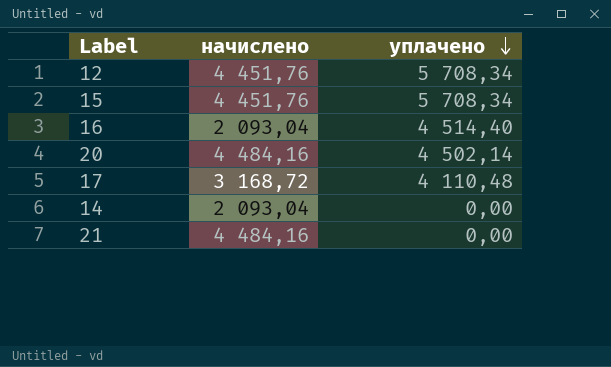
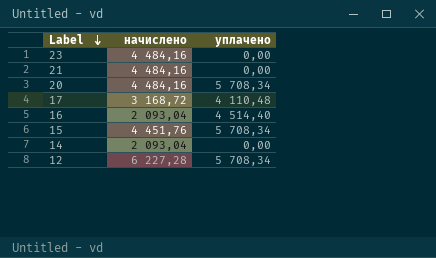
row order: уплачено descending -> Label descending
row 23: none -> 4 484,16 | 0,00
20 | уплачено: 4 502,14 -> 5 708,34
12 | начислено: 4 451,76 -> 6 227,28

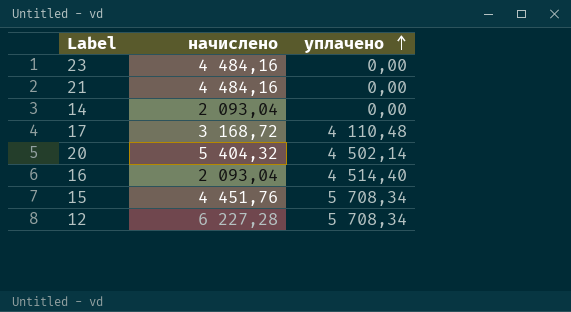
row order: Label descending -> уплачено ascending
20 | начислено: 4 484,16 -> 5 404,32
20 | уплачено: 5 708,34 -> 4 502,14

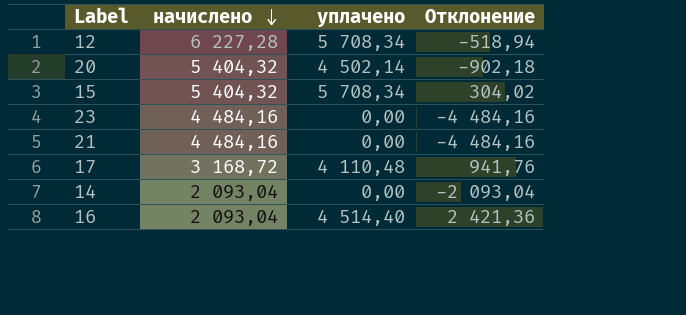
row order: уплачено ascending -> начислено descending
column Отклонение | formula: none -> [уплачено] - [начислено]
15 | начислено: 4 451,76 -> 5 404,32

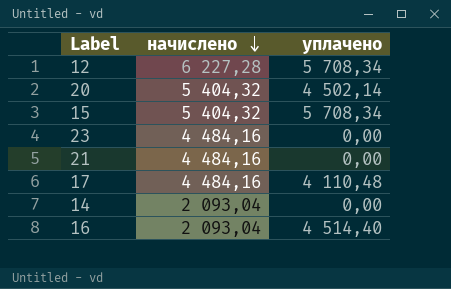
column Отклонение | formula: [уплачено] - [начислено] -> none
17 | начислено: 3 168,72 -> 4 484,16

